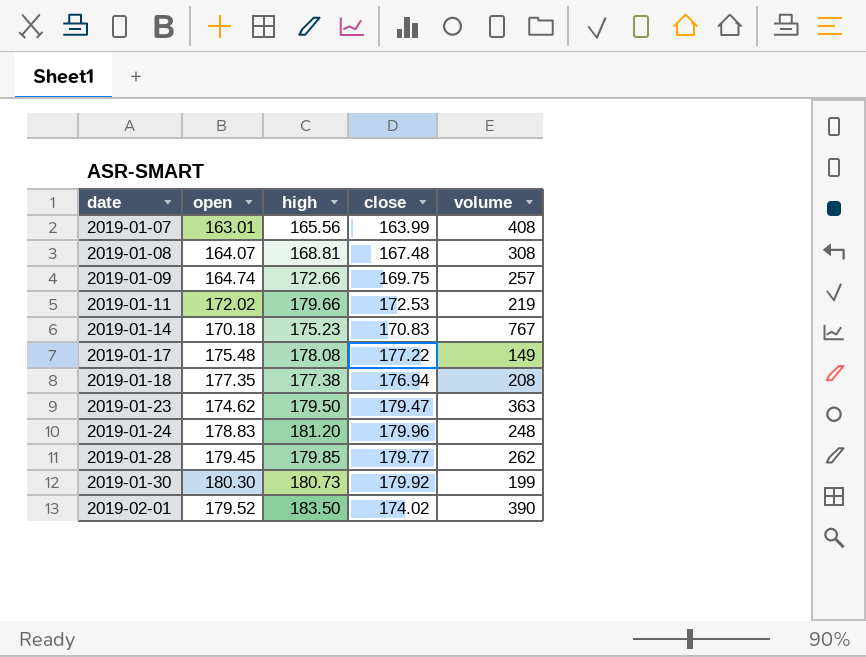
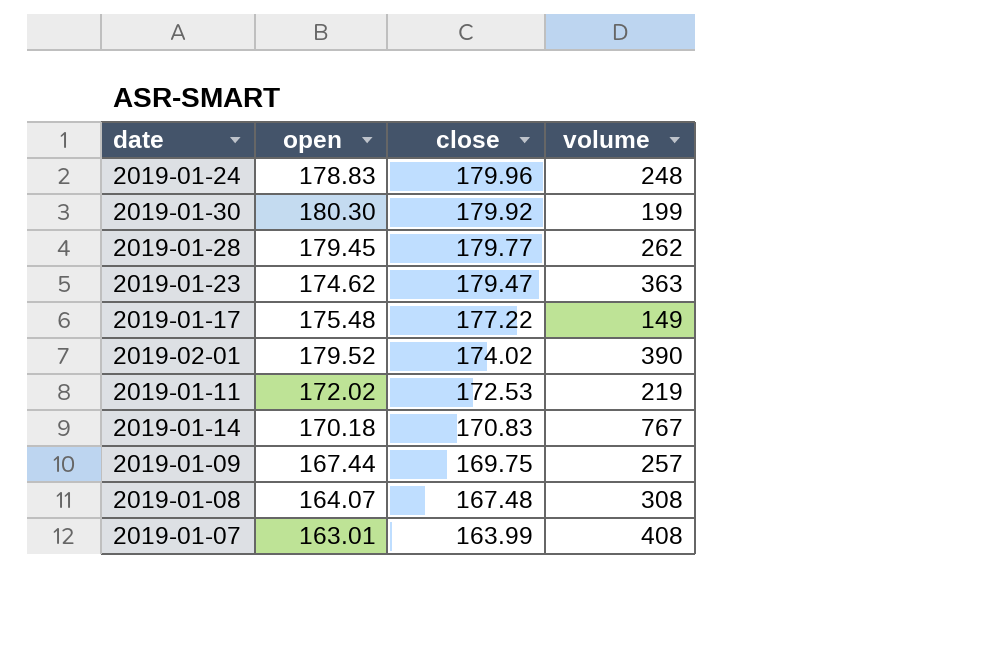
row order: date ascending -> close descending
column high | position: 3 -> none
row 2019-01-18: 177.35 | 177.38 | 176.94 | 208 -> none
2019-01-09 | open: 164.74 -> 167.44

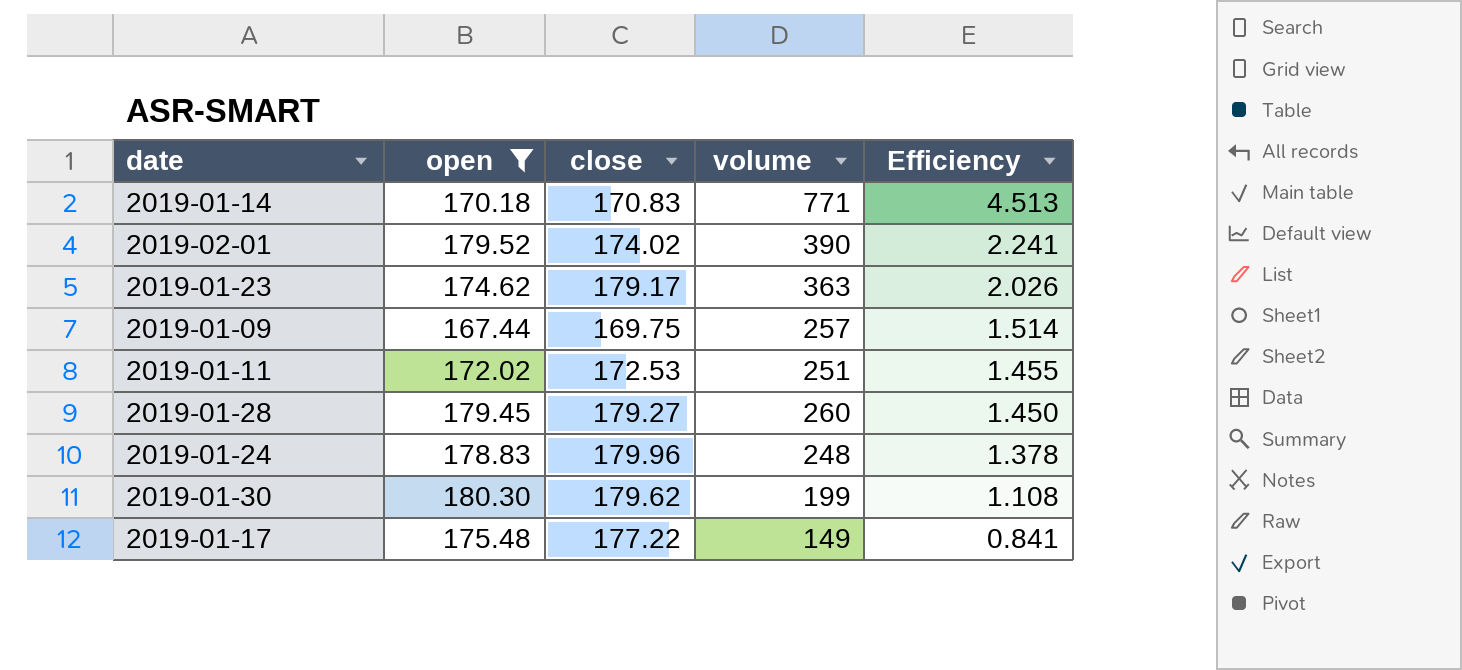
filter: none -> open >= 167.44
row order: close descending -> Efficiency descending
column Efficiency | formula: none -> [volume] / [close]
2019-01-14 | volume: 767 -> 771
2019-01-23 | close: 179.47 -> 179.17
2019-01-11 | volume: 219 -> 251
2019-01-28 | close: 179.77 -> 179.27
2019-01-28 | volume: 262 -> 260
2019-01-30 | close: 179.92 -> 179.62

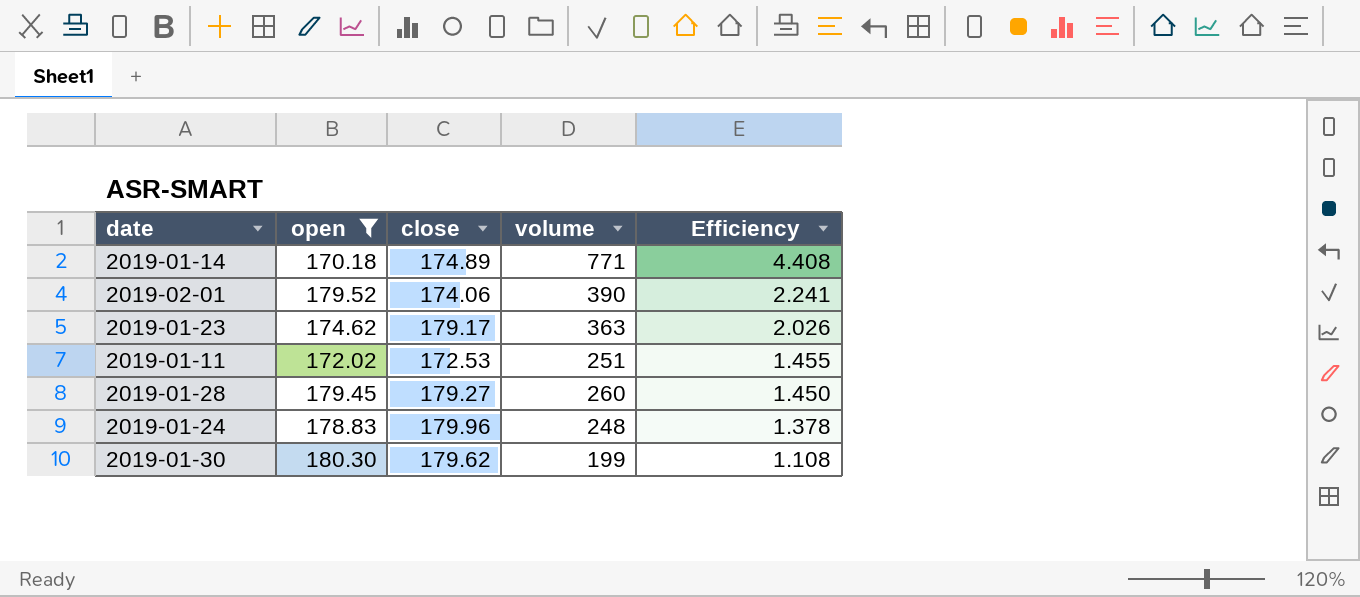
row 2019-01-09: 167.44 | 169.75 | 257 | 1.514 -> none
row 2019-01-17: 175.48 | 177.22 | 149 | 0.841 -> none
2019-01-14 | close: 170.83 -> 174.89
2019-01-14 | Efficiency: 4.513 -> 4.408
2019-02-01 | close: 174.02 -> 174.06

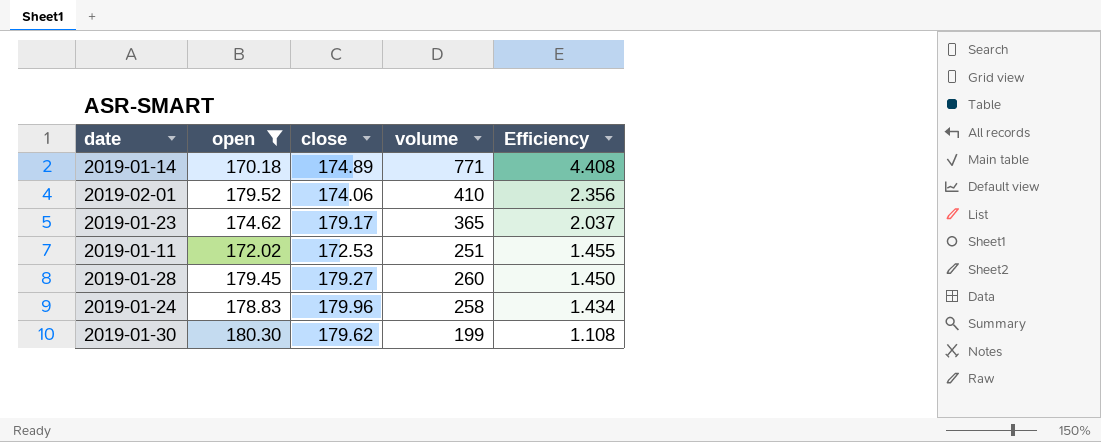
2019-02-01 | volume: 390 -> 410
2019-02-01 | Efficiency: 2.241 -> 2.356
2019-01-23 | volume: 363 -> 365
2019-01-23 | Efficiency: 2.026 -> 2.037
2019-01-24 | volume: 248 -> 258
2019-01-24 | Efficiency: 1.378 -> 1.434

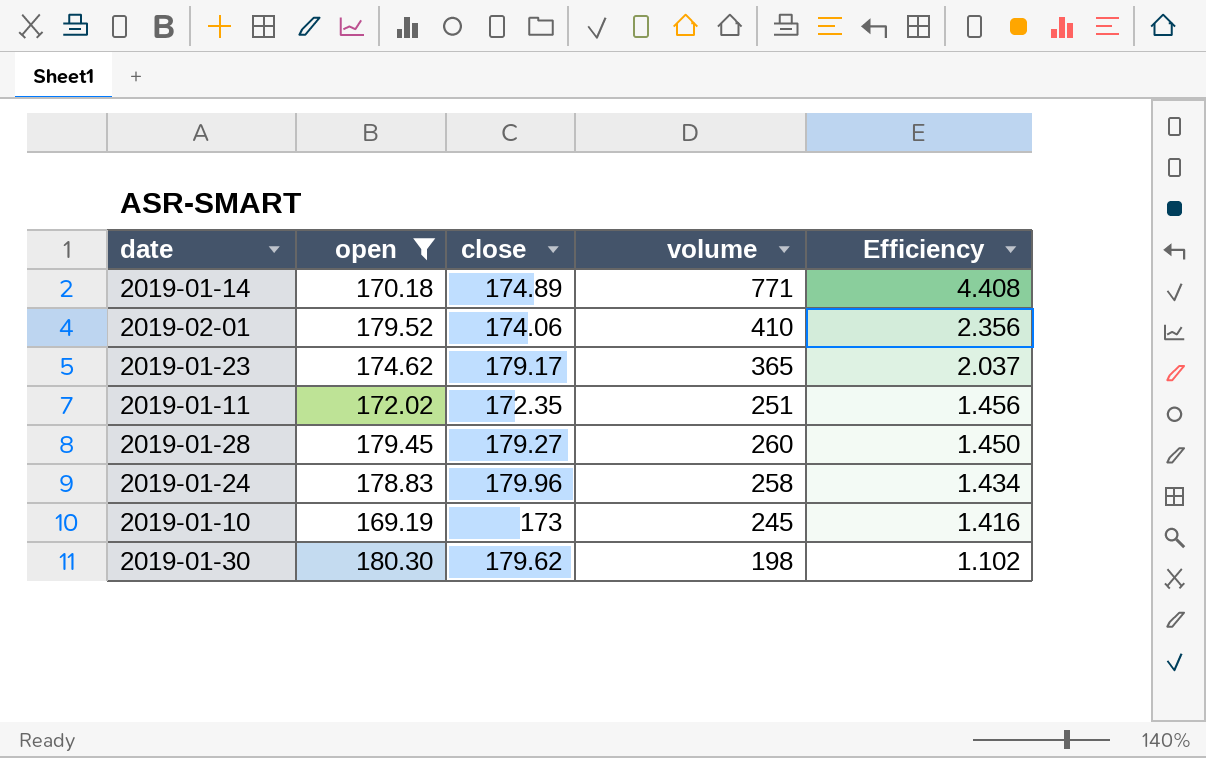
2019-01-11 | close: 172.53 -> 172.35
2019-01-11 | Efficiency: 1.455 -> 1.456
row 2019-01-10: none -> 169.19 | 173 | 245 | 1.416
2019-01-30 | volume: 199 -> 198
2019-01-30 | Efficiency: 1.108 -> 1.102

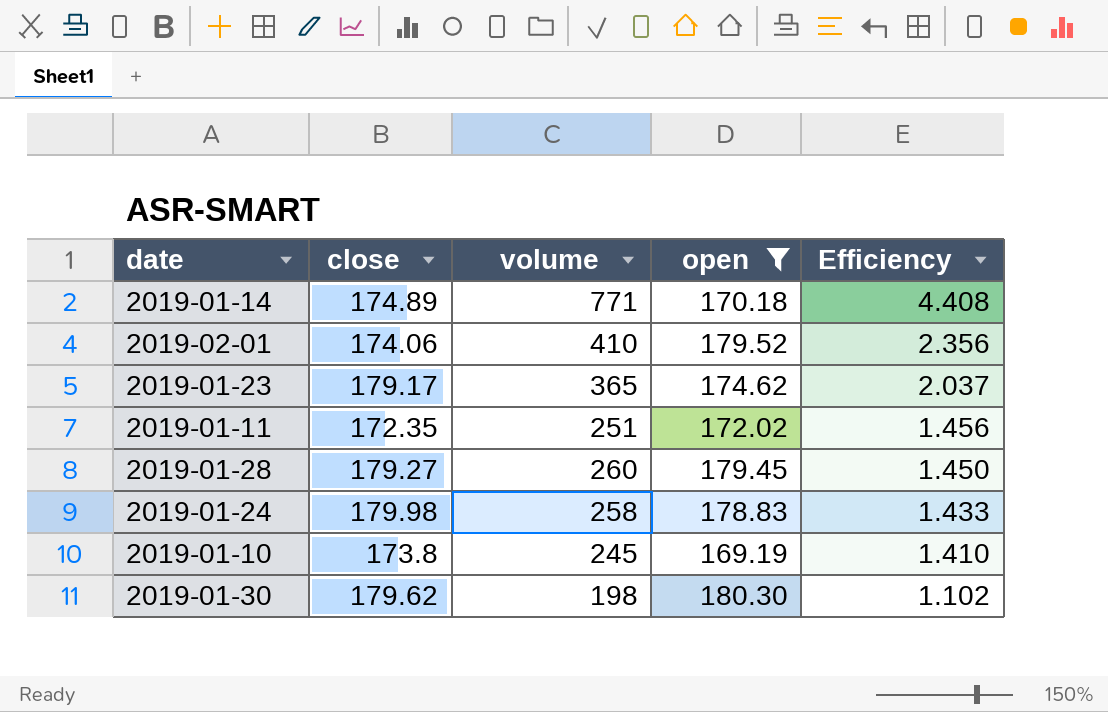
column open | position: 2 -> 4
2019-01-24 | close: 179.96 -> 179.98
2019-01-24 | Efficiency: 1.434 -> 1.433
2019-01-10 | close: 173 -> 173.8
2019-01-10 | Efficiency: 1.416 -> 1.410

